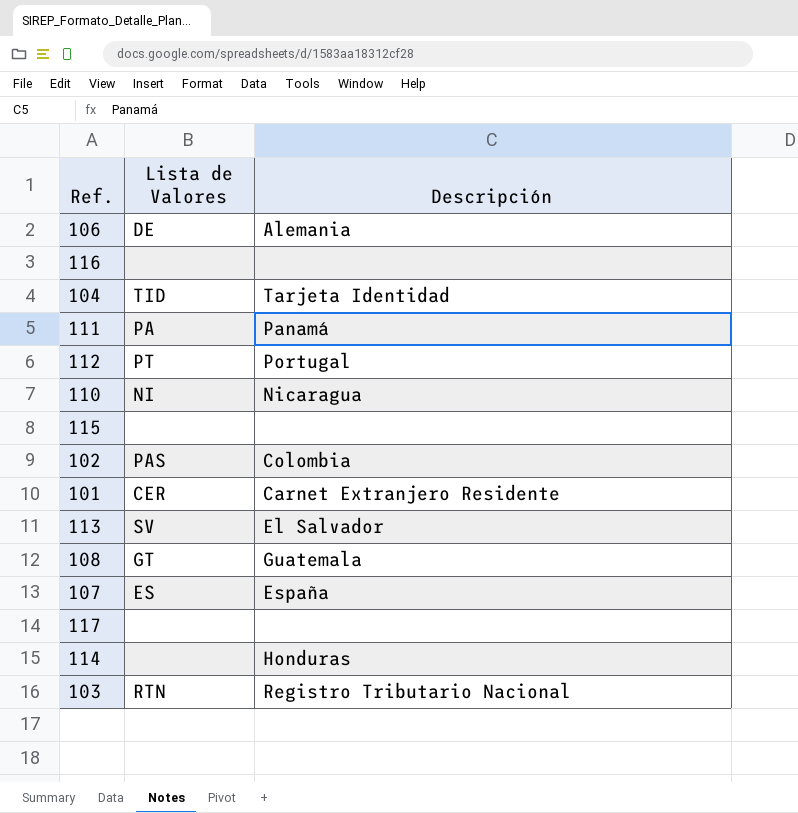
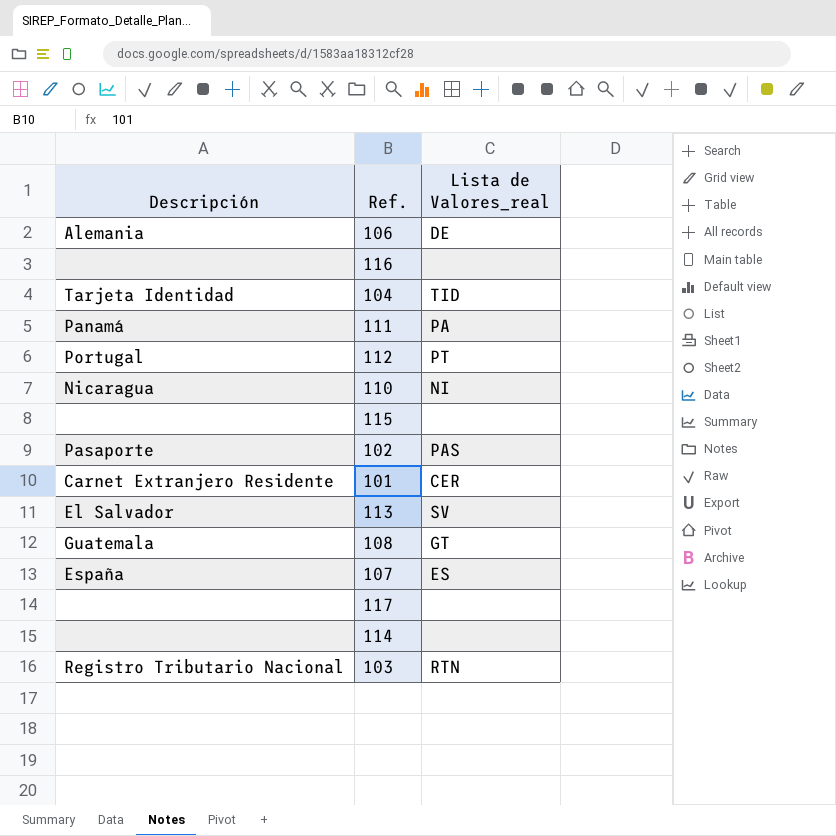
column Descripción | position: 3 -> 1
column name: Lista de Valores -> Lista de Valores_real
102 | Descripción: Colombia -> Pasaporte
114 | Descripción: Honduras -> none

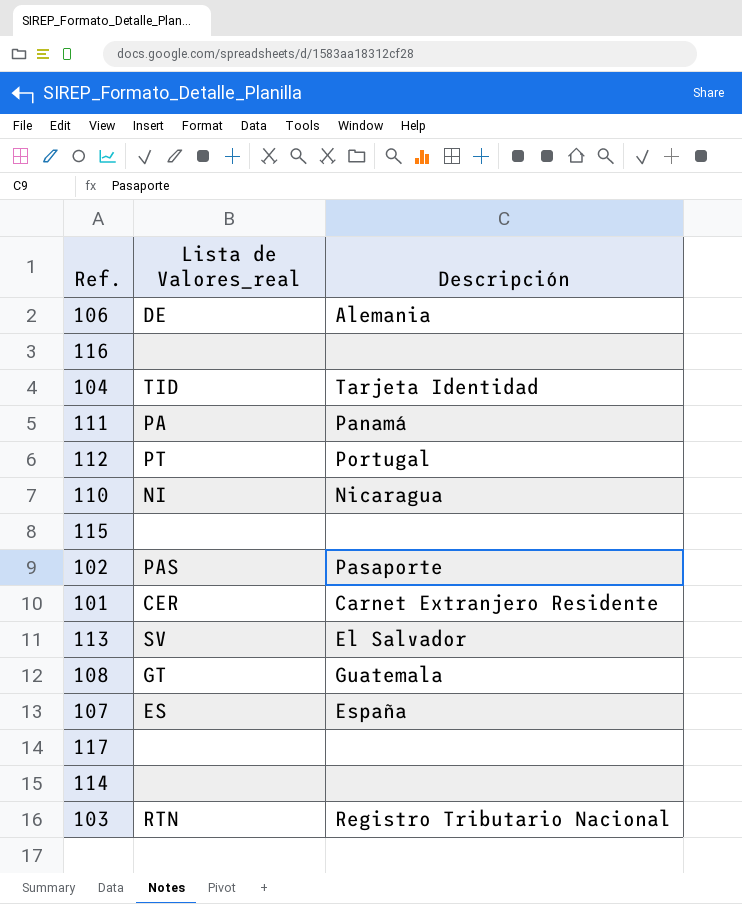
column Descripción | position: 1 -> 3

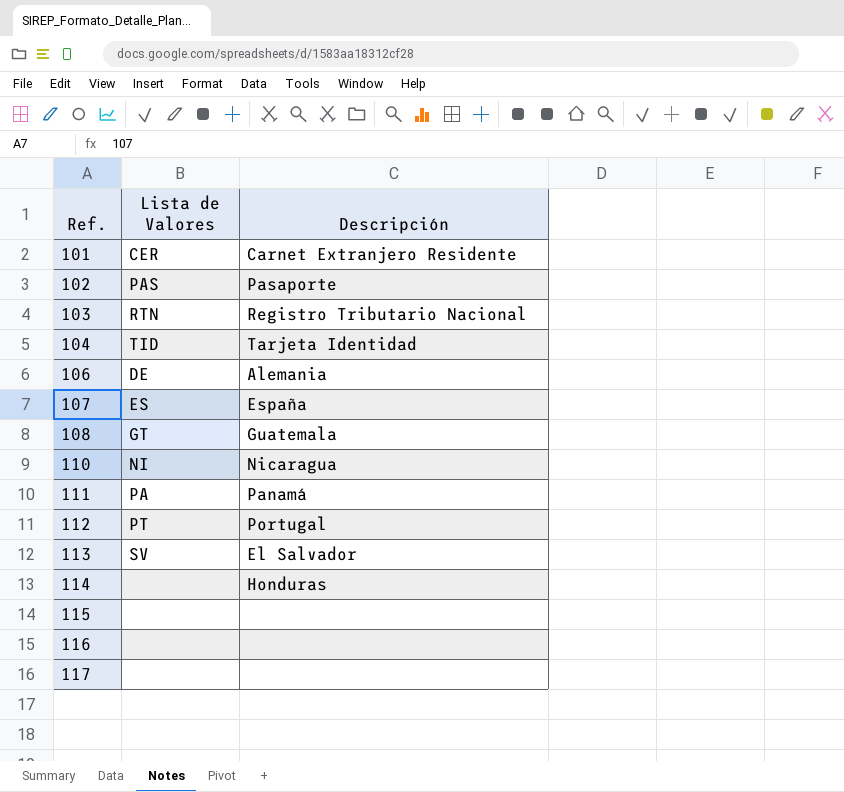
row order: none -> Ref. ascending
column name: Lista de Valores_real -> Lista de Valores
114 | Descripción: none -> Honduras

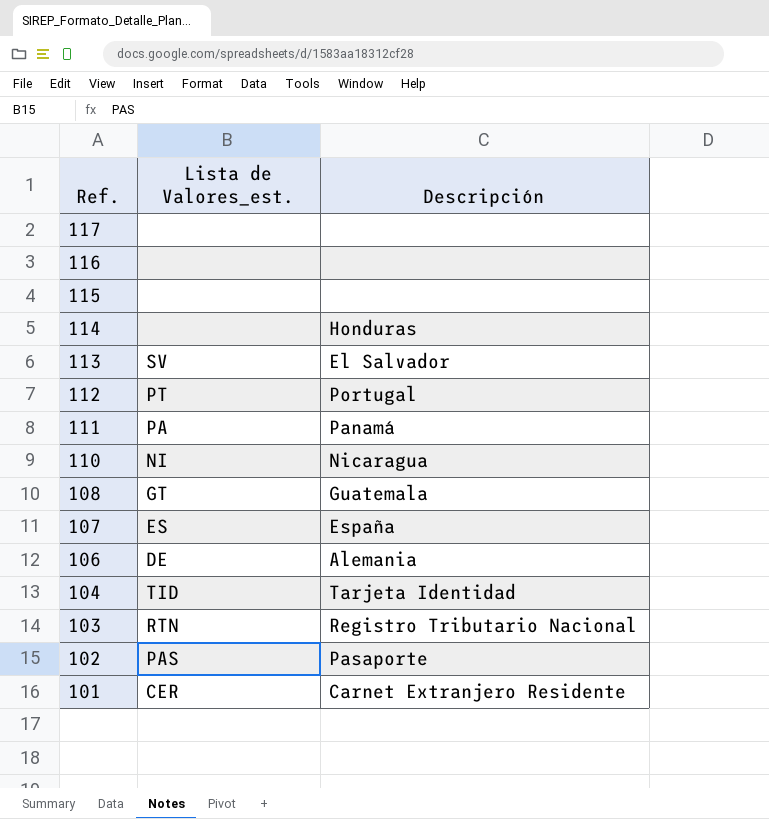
row order: Ref. ascending -> Ref. descending
column name: Lista de Valores -> Lista de Valores_est.

